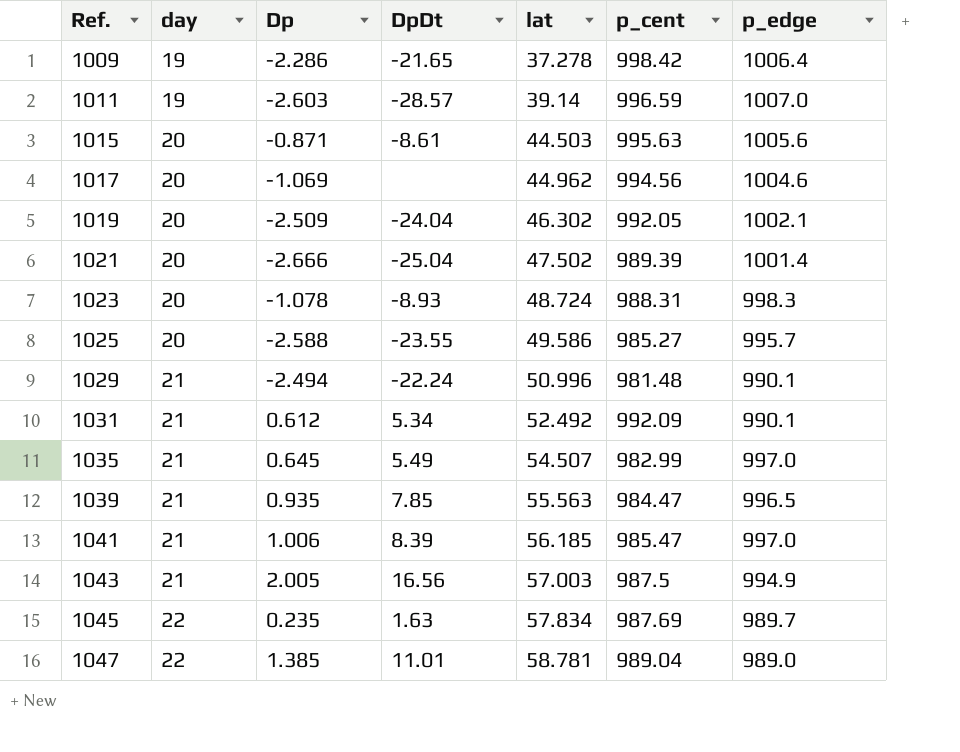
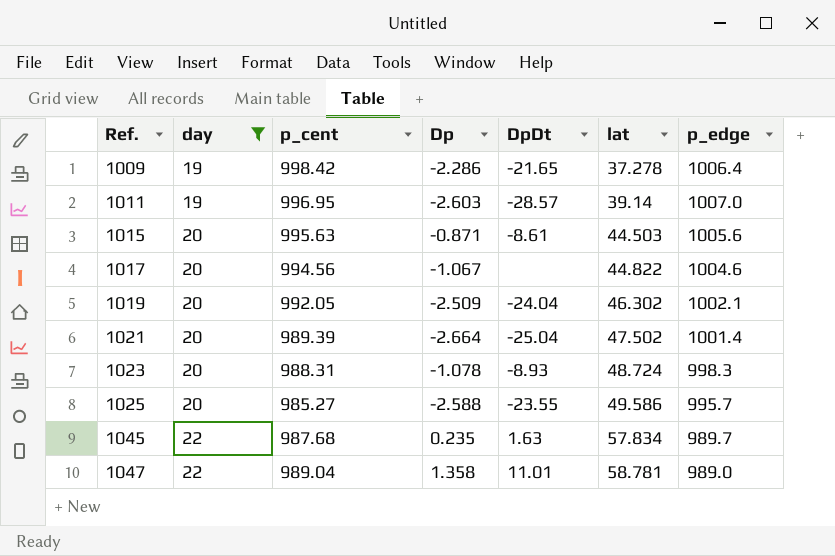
filter: none -> day != 21
column p_cent | position: 6 -> 3
1011 | p_cent: 996.59 -> 996.95
1017 | Dp: -1.069 -> -1.067
1017 | lat: 44.962 -> 44.822
1021 | Dp: -2.666 -> -2.664
1045 | p_cent: 987.69 -> 987.68
1047 | Dp: 1.385 -> 1.358

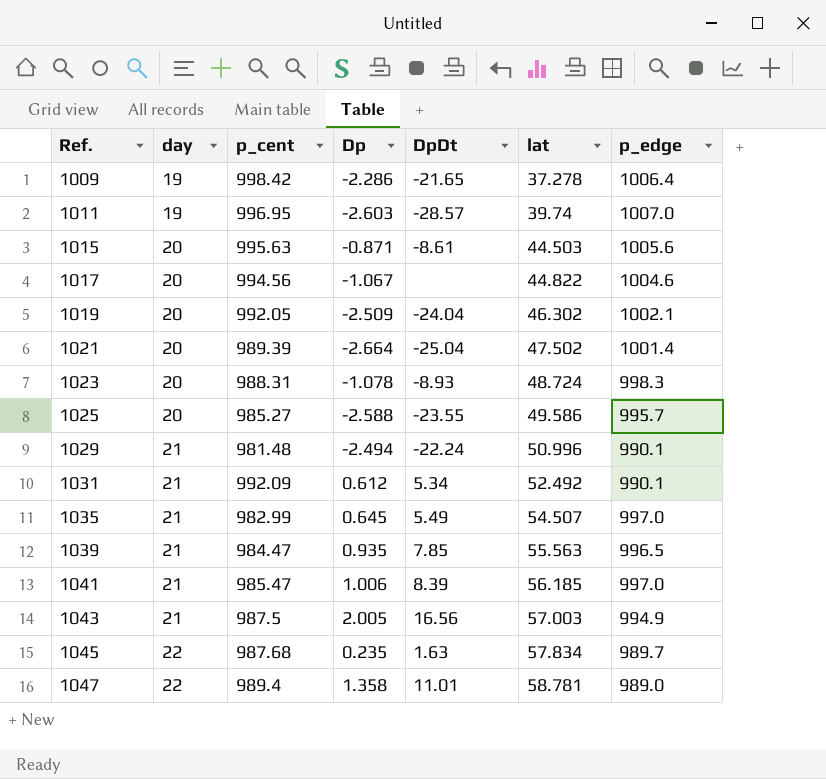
filter: day != 21 -> none
1011 | lat: 39.14 -> 39.74
1047 | p_cent: 989.04 -> 989.4

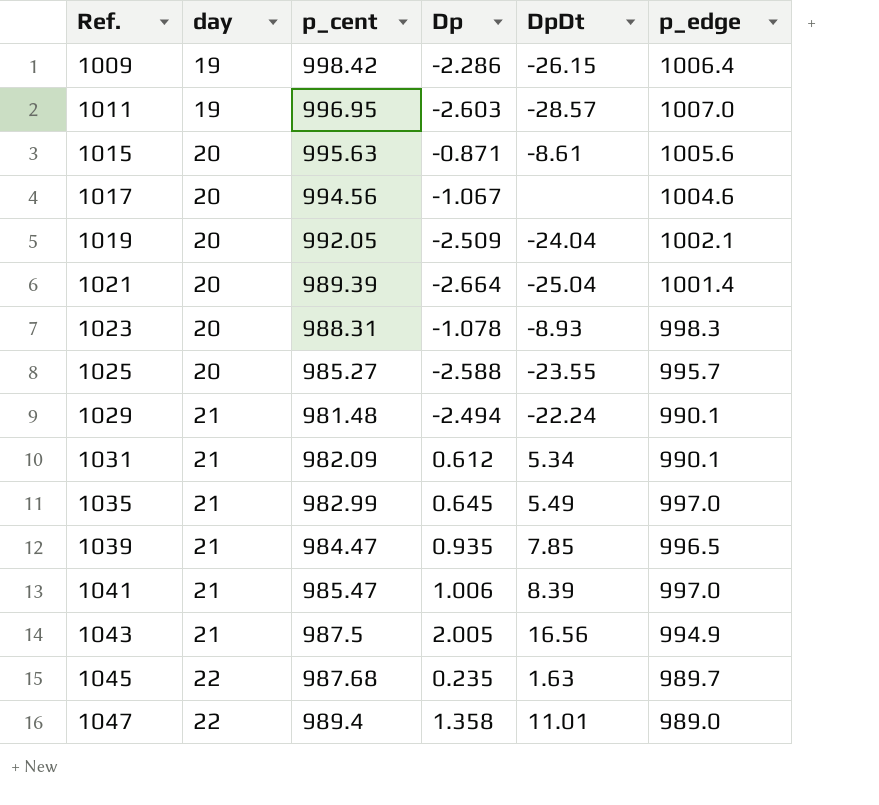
column lat | position: 6 -> none
1009 | DpDt: -21.65 -> -26.15
1031 | p_cent: 992.09 -> 982.09

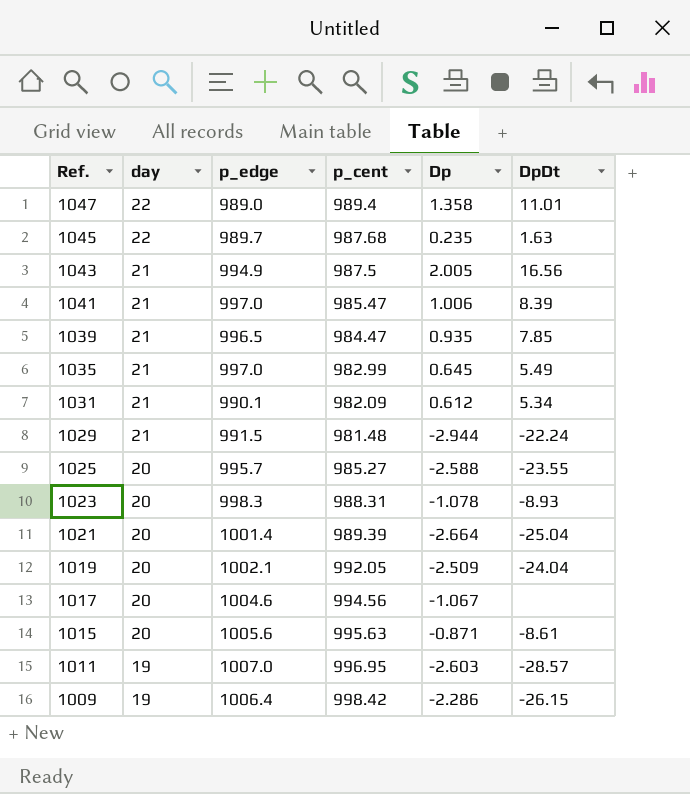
row order: Ref. ascending -> Ref. descending
column p_edge | position: 6 -> 3
1029 | p_edge: 990.1 -> 991.5
1029 | Dp: -2.494 -> -2.944

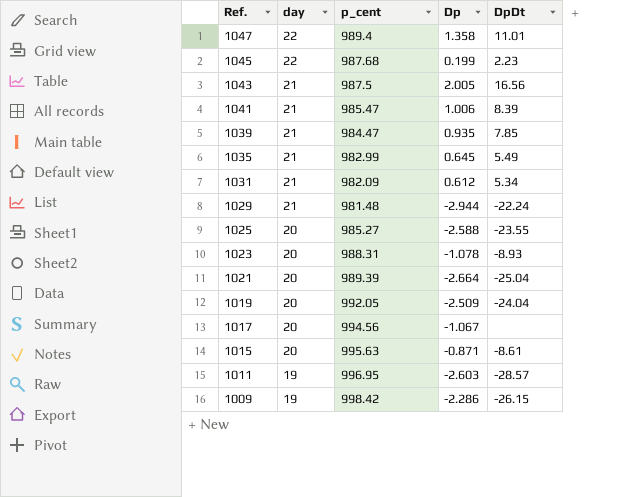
column p_edge | position: 3 -> none
1045 | Dp: 0.235 -> 0.199
1045 | DpDt: 1.63 -> 2.23

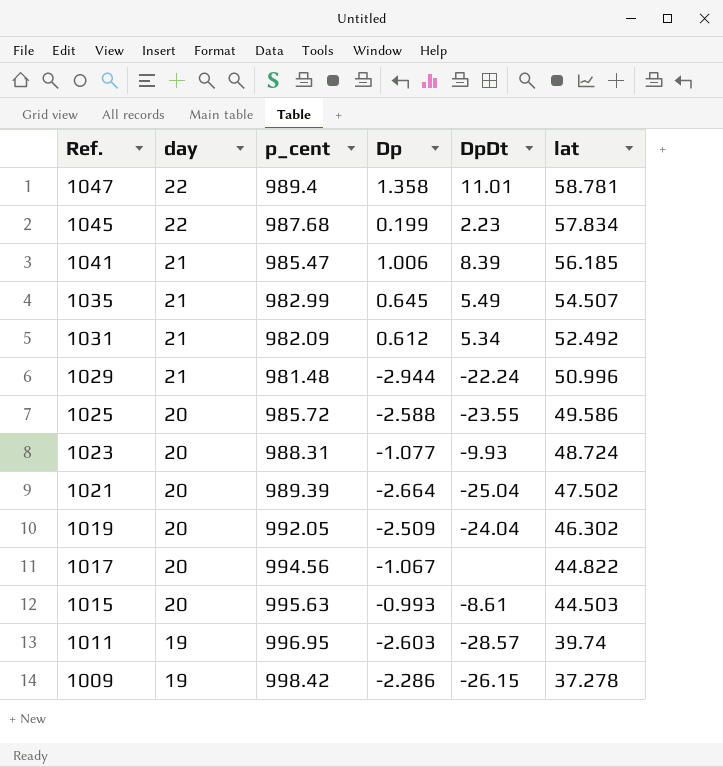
column lat | position: none -> 6
row 1043: 21 | 987.5 | 2.005 | 16.56 -> none
row 1039: 21 | 984.47 | 0.935 | 7.85 -> none
1025 | p_cent: 985.27 -> 985.72
1023 | Dp: -1.078 -> -1.077
1023 | DpDt: -8.93 -> -9.93
1015 | Dp: -0.871 -> -0.993

